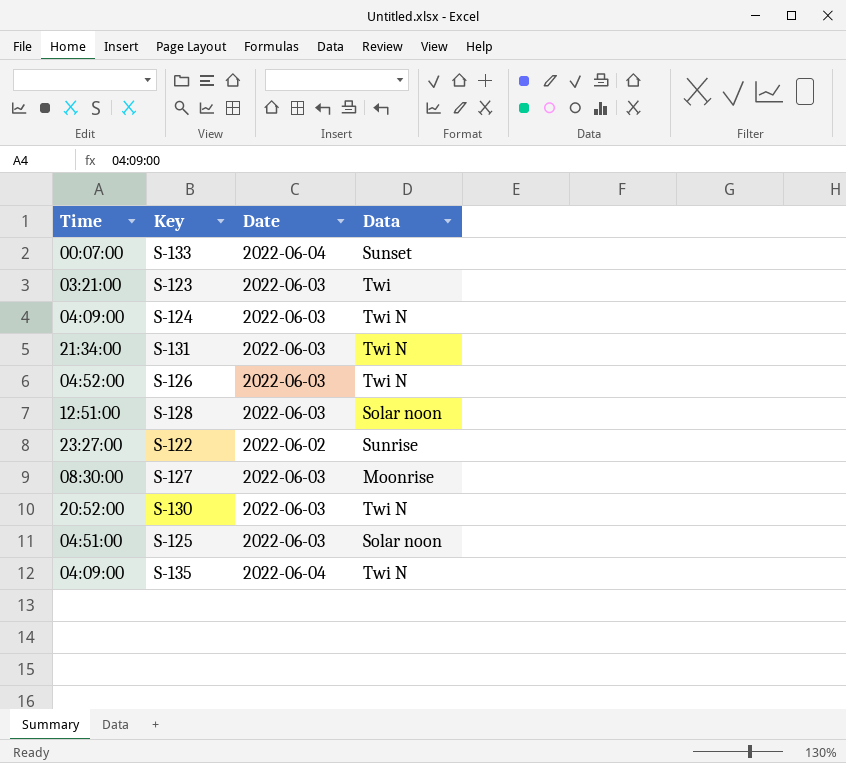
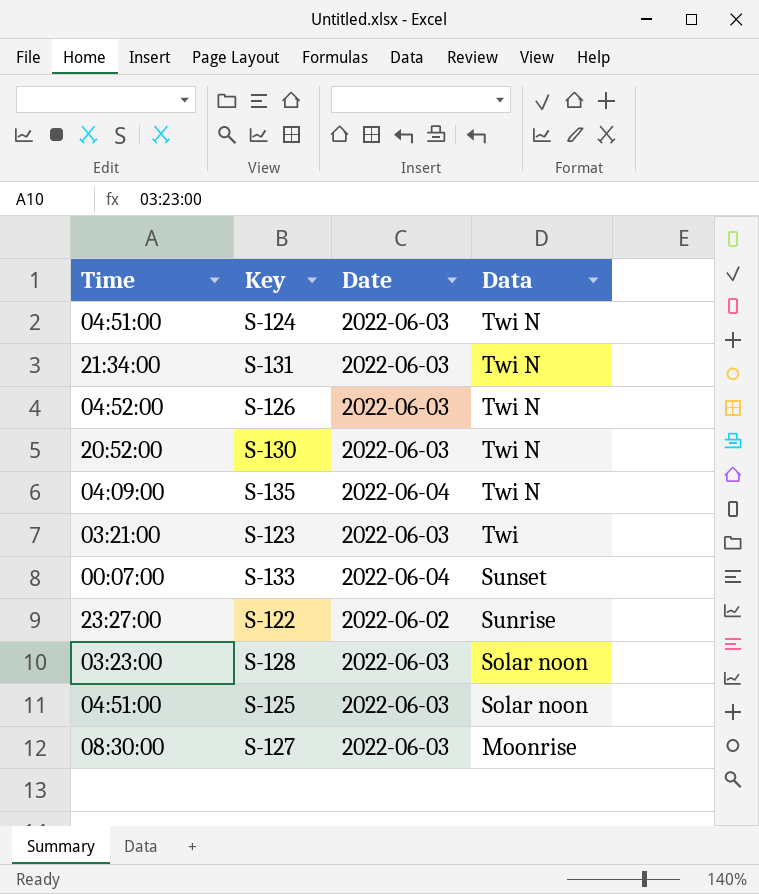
row order: none -> Data descending
S-124 | Time: 04:09:00 -> 04:51:00
S-128 | Time: 12:51:00 -> 03:23:00

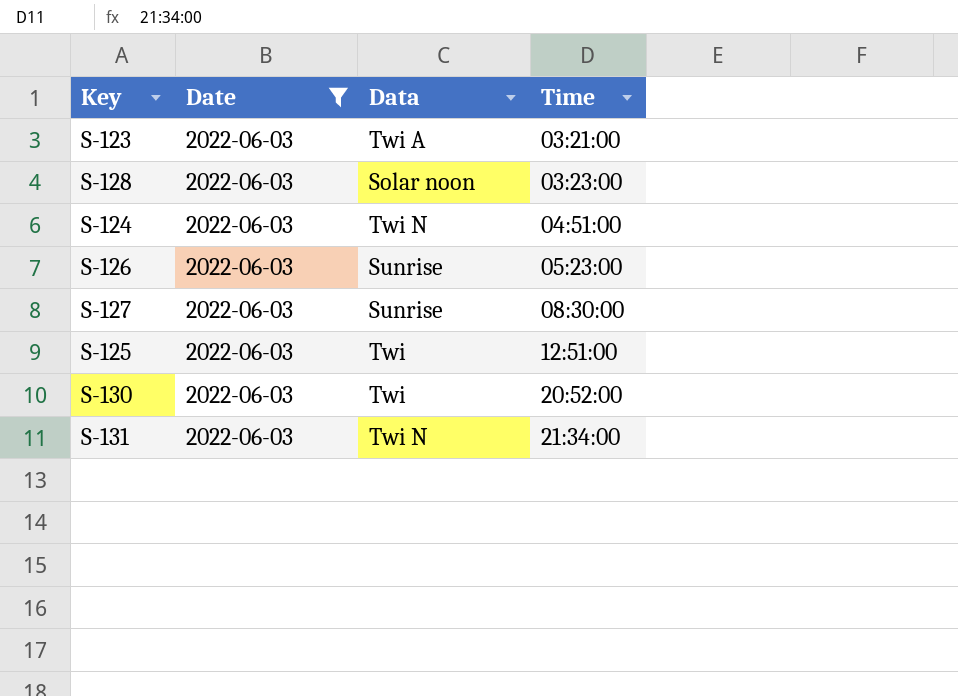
filter: none -> Date = 2022-06-03
row order: Data descending -> Time ascending
column Time | position: 1 -> 4
S-123 | Data: Twi -> Twi A
S-126 | Data: Twi N -> Sunrise
S-126 | Time: 04:52:00 -> 05:23:00
S-127 | Data: Moonrise -> Sunrise
S-125 | Data: Solar noon -> Twi
S-125 | Time: 04:51:00 -> 12:51:00
S-130 | Data: Twi N -> Twi

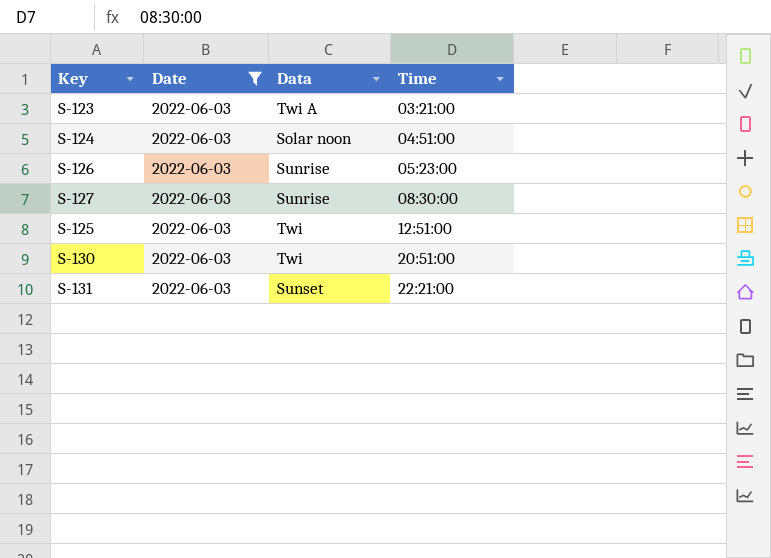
row S-128: 2022-06-03 | Solar noon | 03:23:00 -> none
S-124 | Data: Twi N -> Solar noon
S-130 | Time: 20:52:00 -> 20:51:00
S-131 | Data: Twi N -> Sunset
S-131 | Time: 21:34:00 -> 22:21:00

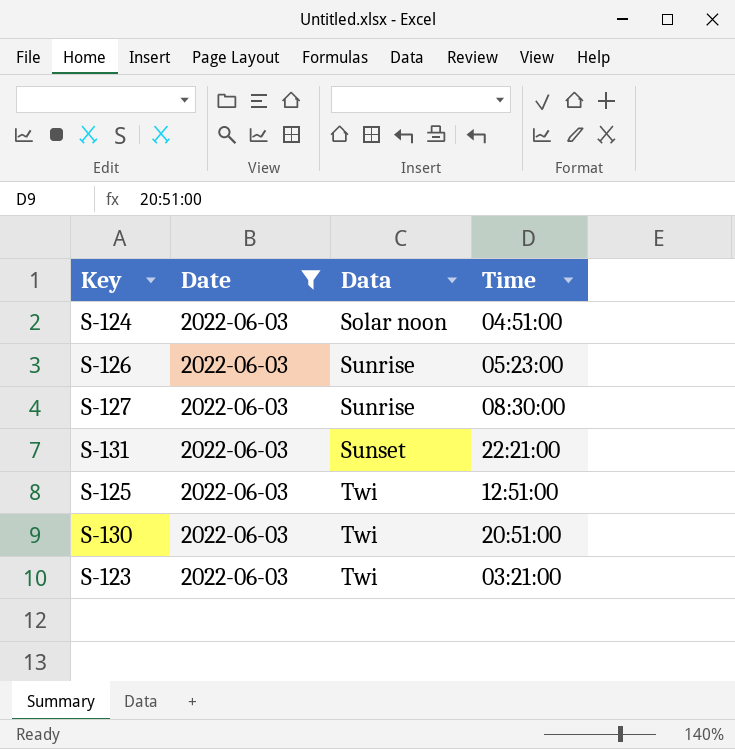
row order: Time ascending -> Data ascending
S-123 | Data: Twi A -> Twi

